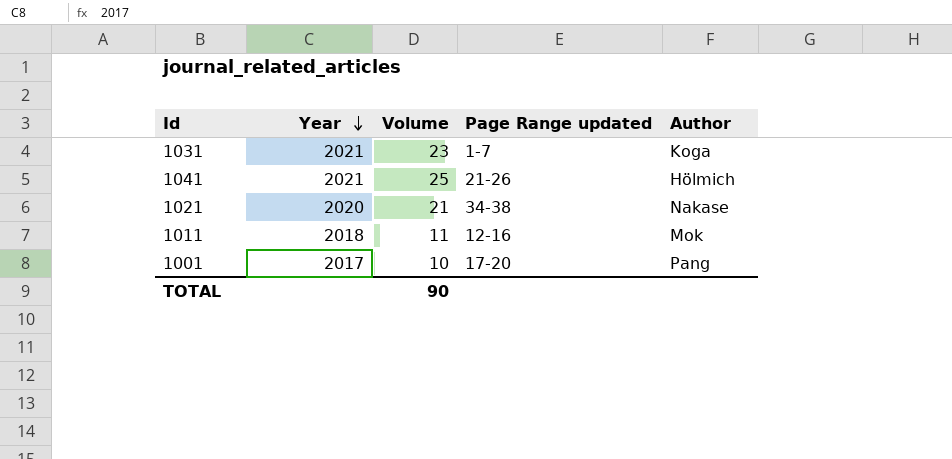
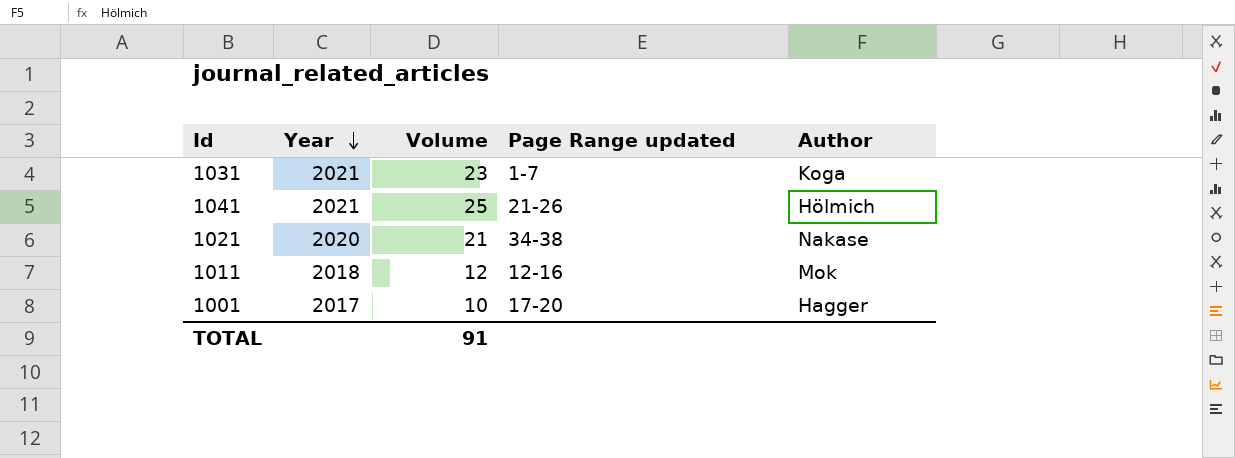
1011 | Volume: 11 -> 12
1001 | Author: Pang -> Hagger
TOTAL | Volume: 90 -> 91

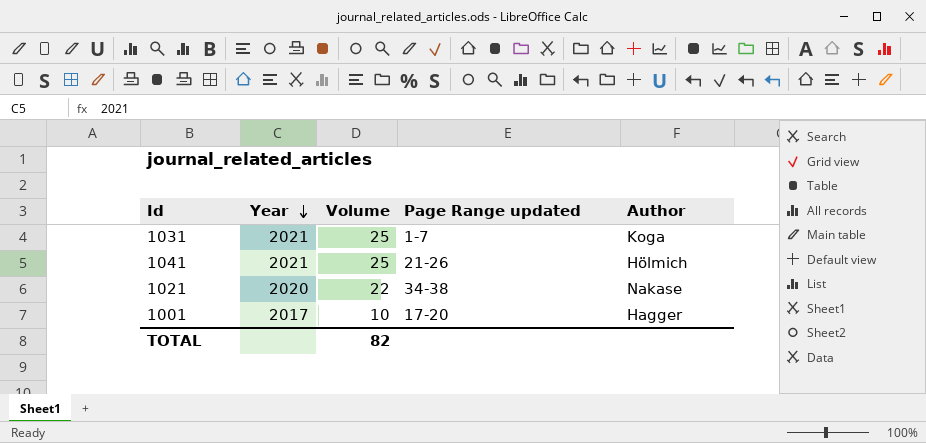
row 1011: 2018 | 12 | 12-16 | Mok -> none
1031 | Volume: 23 -> 25
1021 | Volume: 21 -> 22
TOTAL | Volume: 91 -> 82

